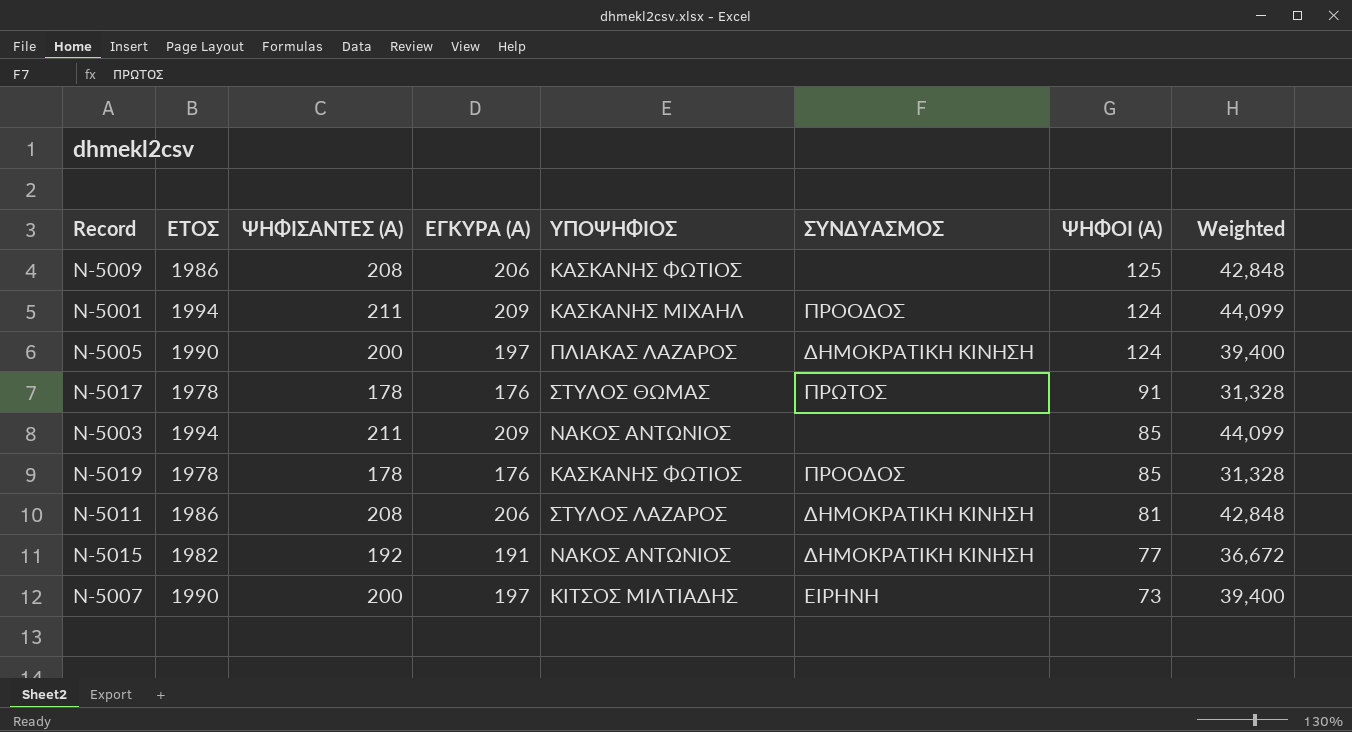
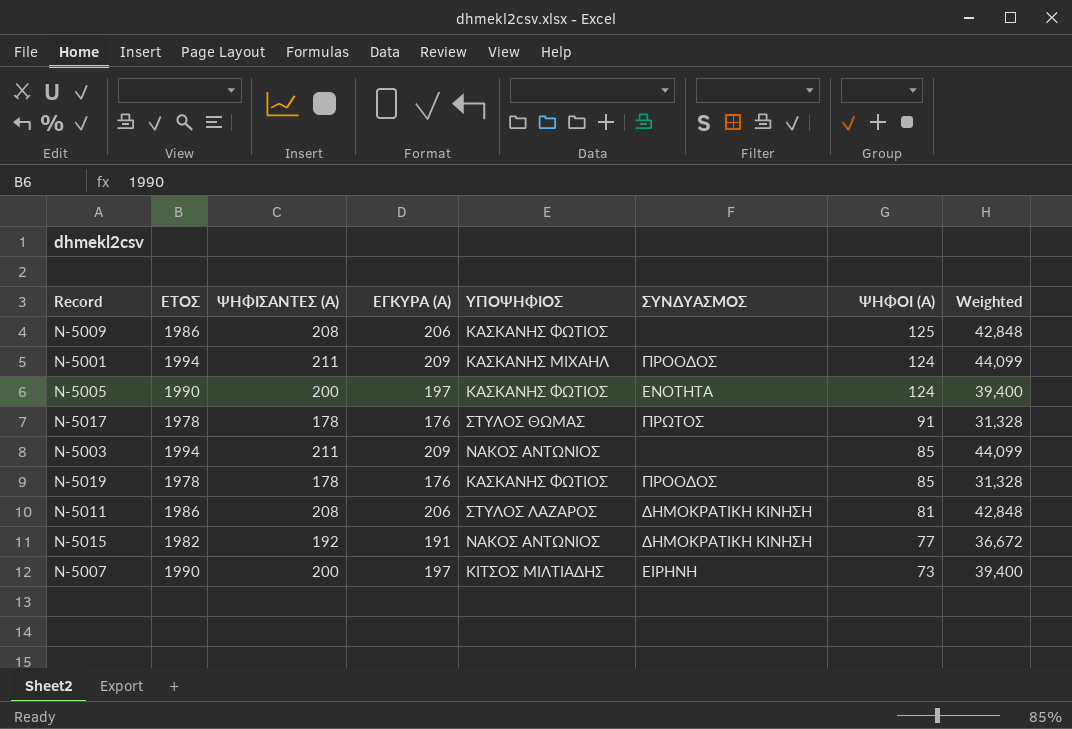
N-5005 | ΥΠΟΨΗΦΙΟΣ: ΠΛΙΑΚΑΣ ΛΑΖΑΡΟΣ -> ΚΑΣΚΑΝΗΣ ΦΩΤΙΟΣ
N-5005 | ΣΥΝΔΥΑΣΜΟΣ: ΔΗΜΟΚΡΑΤΙΚΗ ΚΙΝΗΣΗ -> ΕΝΟΤΗΤΑ

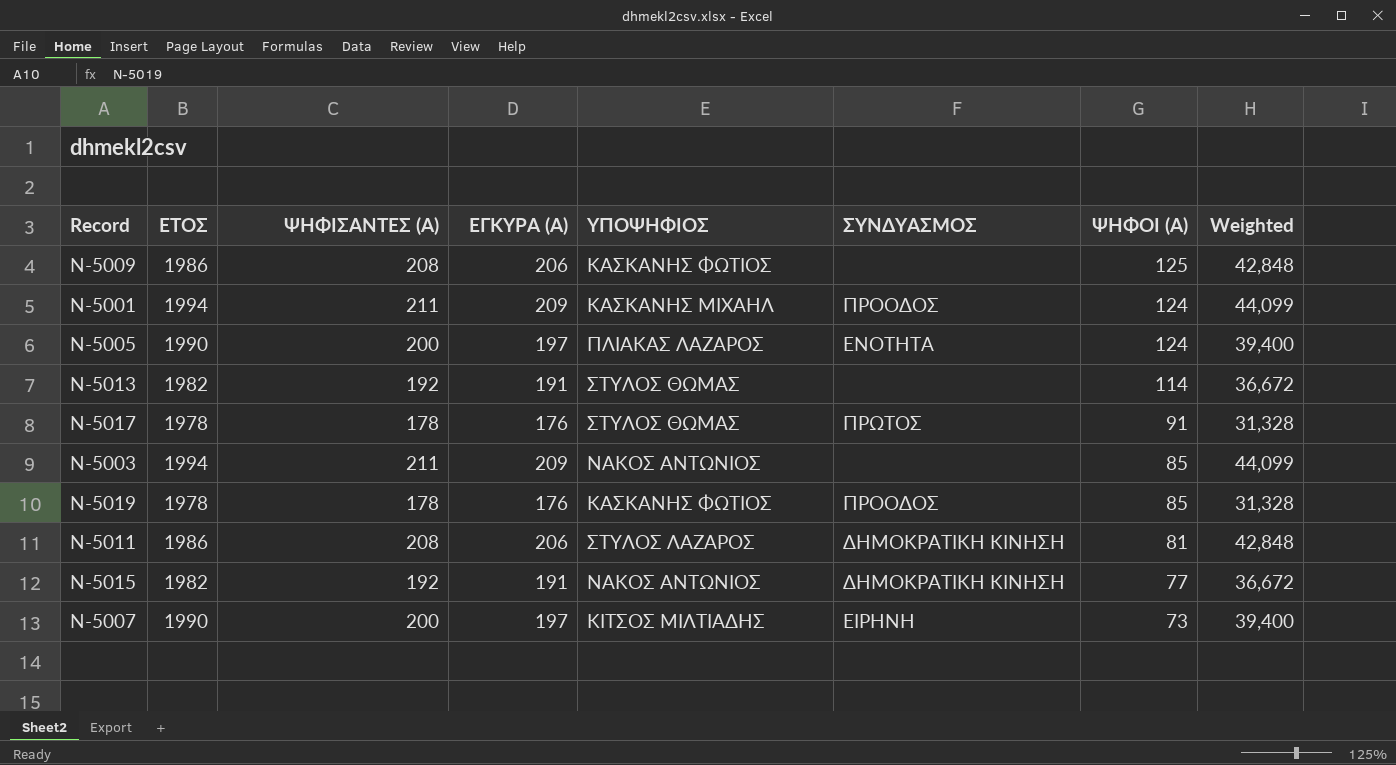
N-5005 | ΥΠΟΨΗΦΙΟΣ: ΚΑΣΚΑΝΗΣ ΦΩΤΙΟΣ -> ΠΛΙΑΚΑΣ ΛΑΖΑΡΟΣ
row N-5013: none -> 1982 | 192 | 191 | ΣΤΥΛΟΣ ΘΩΜΑΣ | none | 114 | 36,672

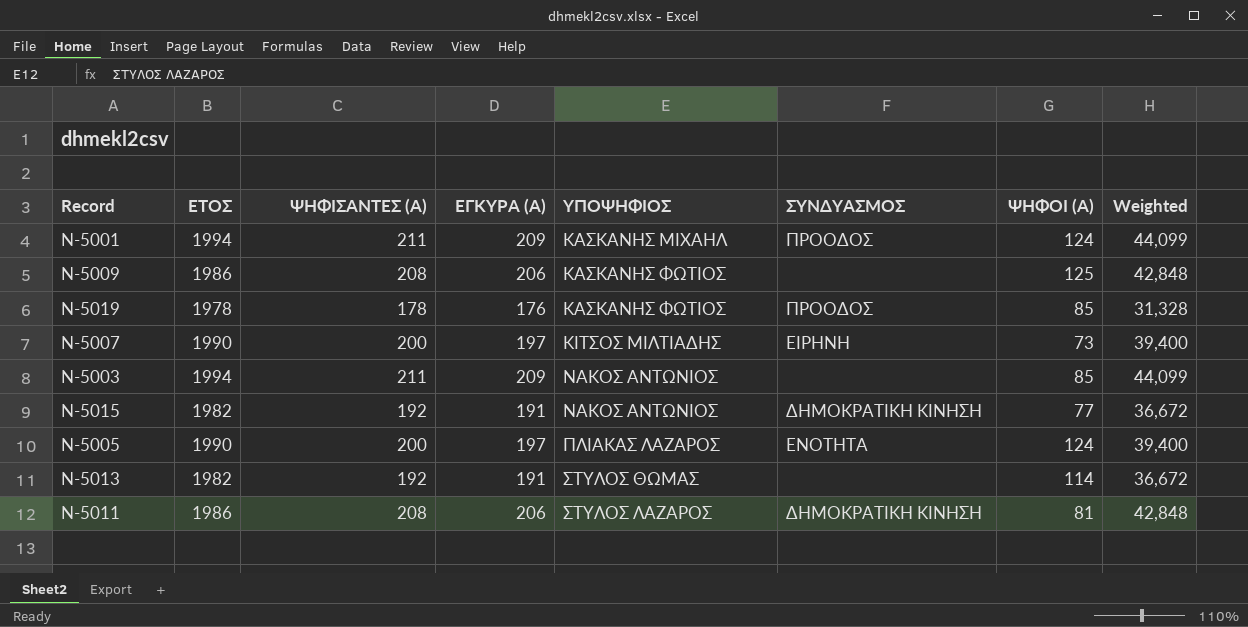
row order: ΨΗΦΟΙ (Α) descending -> ΥΠΟΨΗΦΙΟΣ ascending
row N-5017: 1978 | 178 | 176 | ΣΤΥΛΟΣ ΘΩΜΑΣ | ΠΡΩΤΟΣ | 91 | 31,328 -> none

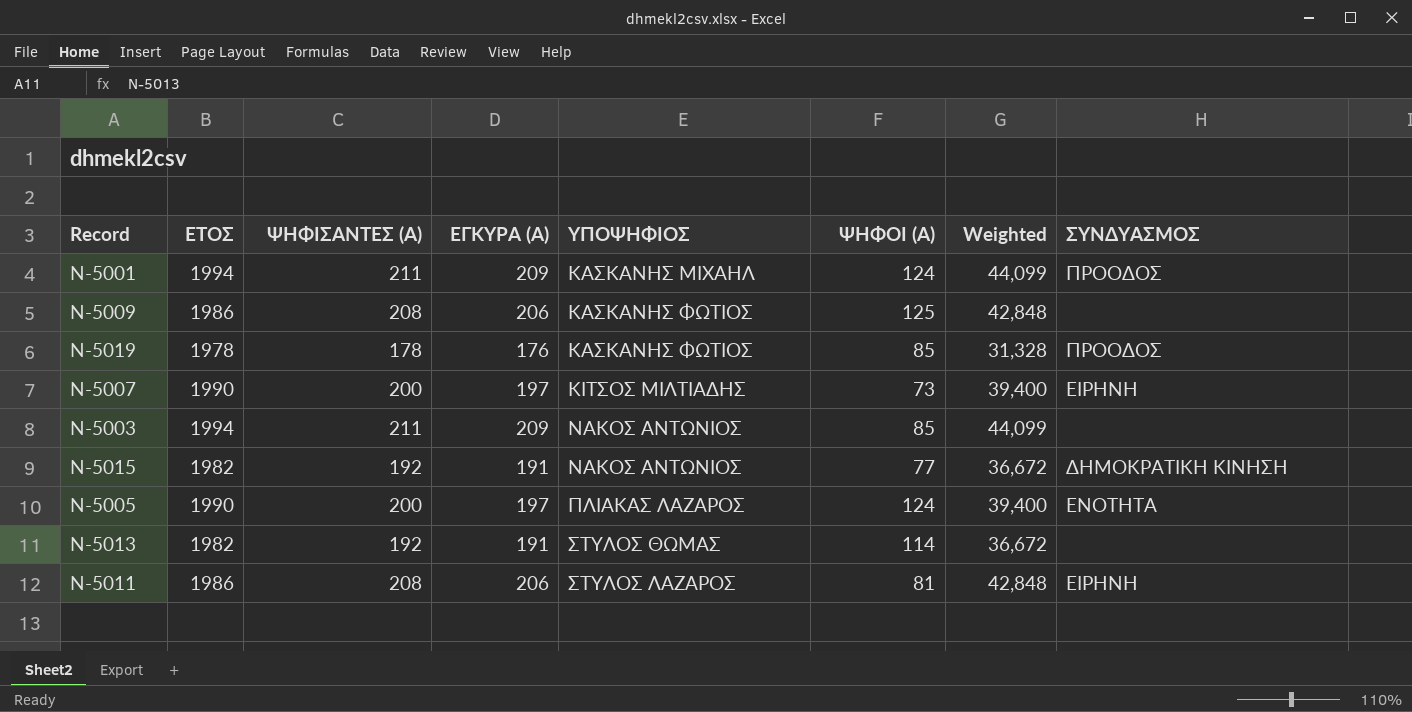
column ΣΥΝΔΥΑΣΜΟΣ | position: 6 -> 8
N-5011 | ΣΥΝΔΥΑΣΜΟΣ: ΔΗΜΟΚΡΑΤΙΚΗ ΚΙΝΗΣΗ -> ΕΙΡΗΝΗ

